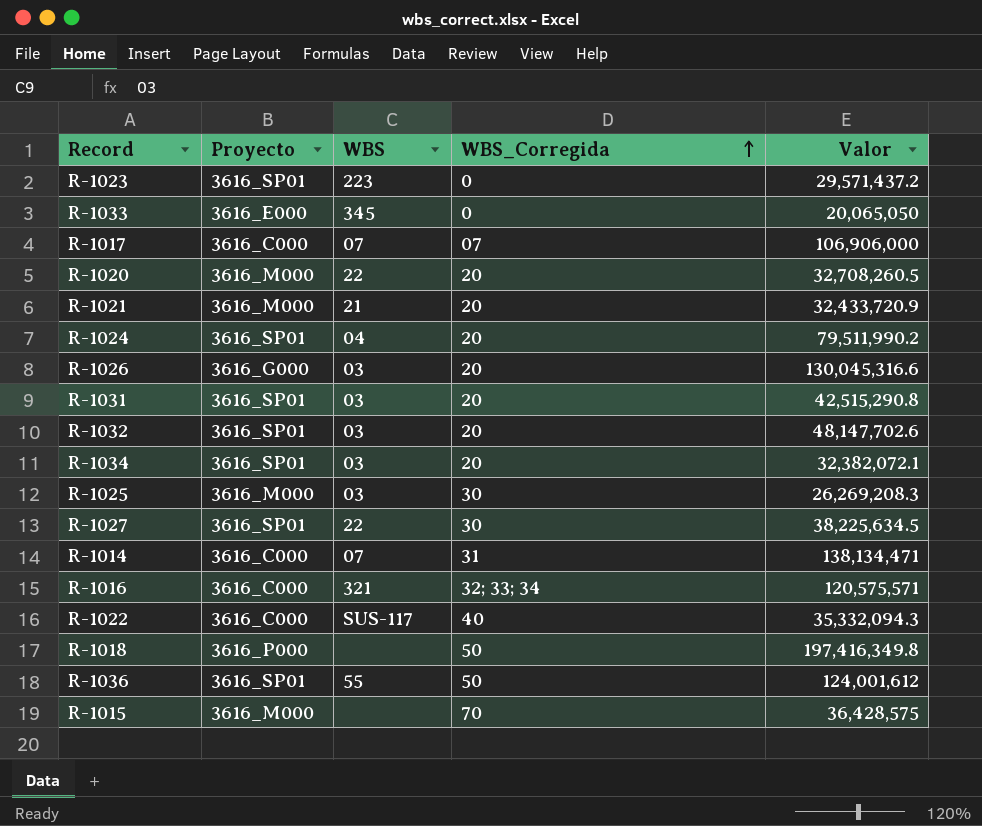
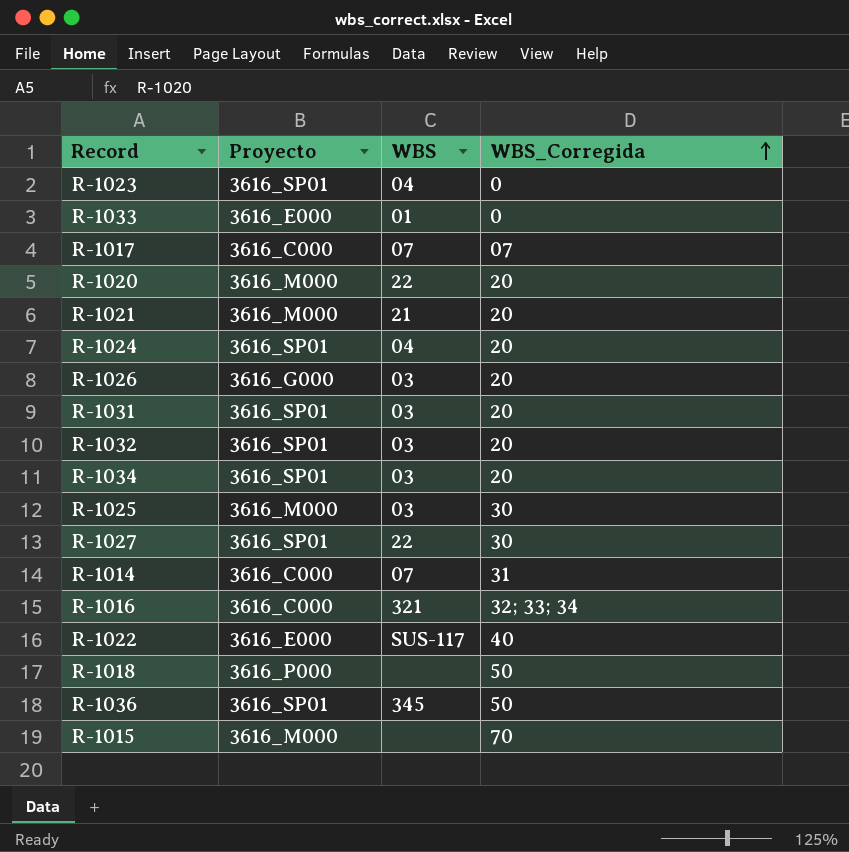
column Valor | position: 5 -> none
R-1023 | WBS: 223 -> 04
R-1033 | WBS: 345 -> 01
R-1022 | Proyecto: 3616_C000 -> 3616_E000
R-1036 | WBS: 55 -> 345

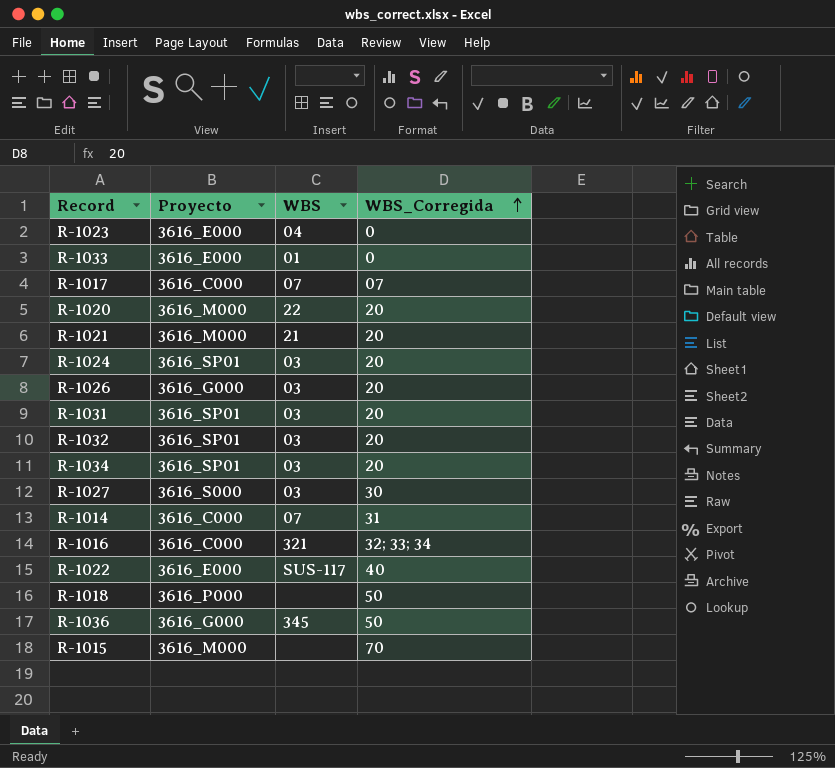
row R-1025: 3616_M000 | 03 | 30 -> none
R-1023 | Proyecto: 3616_SP01 -> 3616_E000
R-1024 | WBS: 04 -> 03
R-1027 | Proyecto: 3616_SP01 -> 3616_S000
R-1027 | WBS: 22 -> 03
R-1036 | Proyecto: 3616_SP01 -> 3616_G000

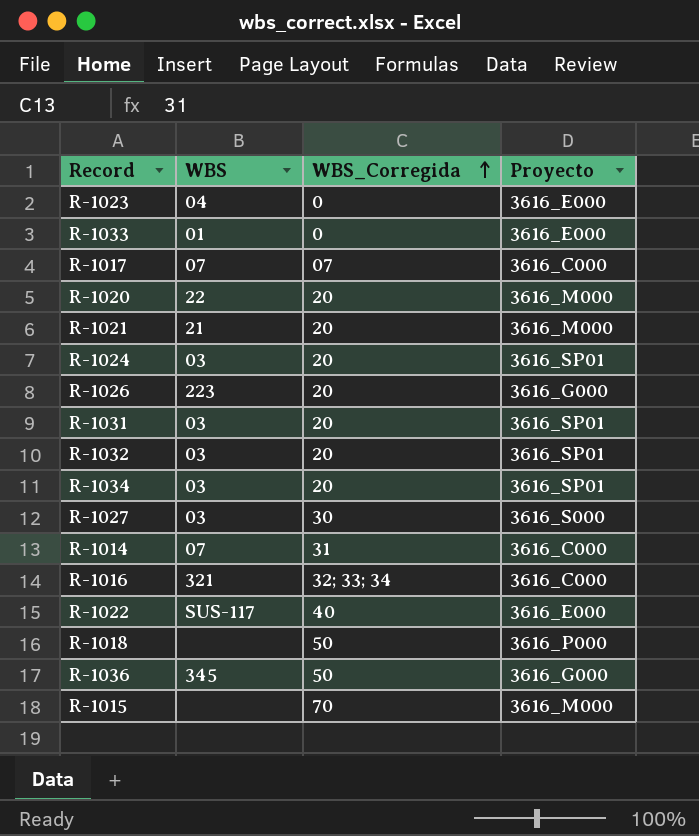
column Proyecto | position: 2 -> 4
R-1026 | WBS: 03 -> 223

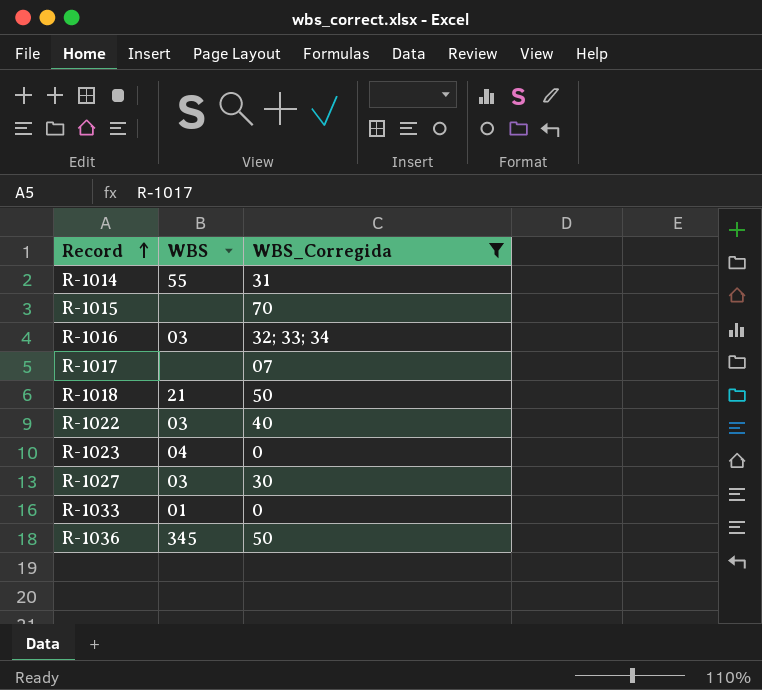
filter: none -> WBS_Corregida != 20
row order: WBS_Corregida ascending -> Record ascending
column Proyecto | position: 4 -> none
R-1014 | WBS: 07 -> 55
R-1016 | WBS: 321 -> 03
R-1017 | WBS: 07 -> none
R-1018 | WBS: none -> 21
R-1022 | WBS: SUS-117 -> 03

